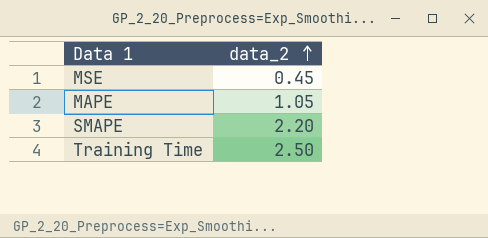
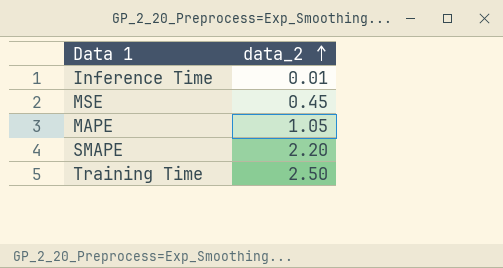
row Inference Time: none -> 0.01

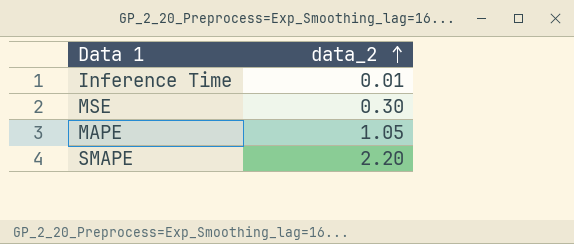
row Training Time: 2.50 -> none
MSE | data_2: 0.45 -> 0.30

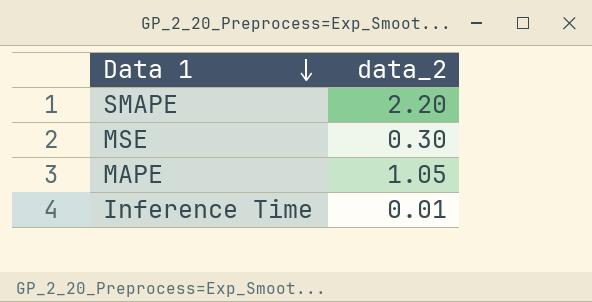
row order: data_2 ascending -> Data 1 descending

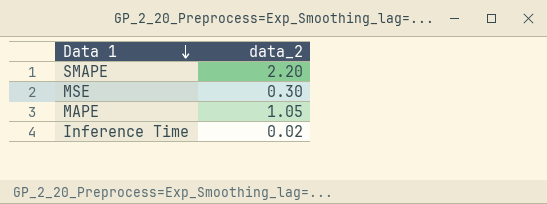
Inference Time | data_2: 0.01 -> 0.02

